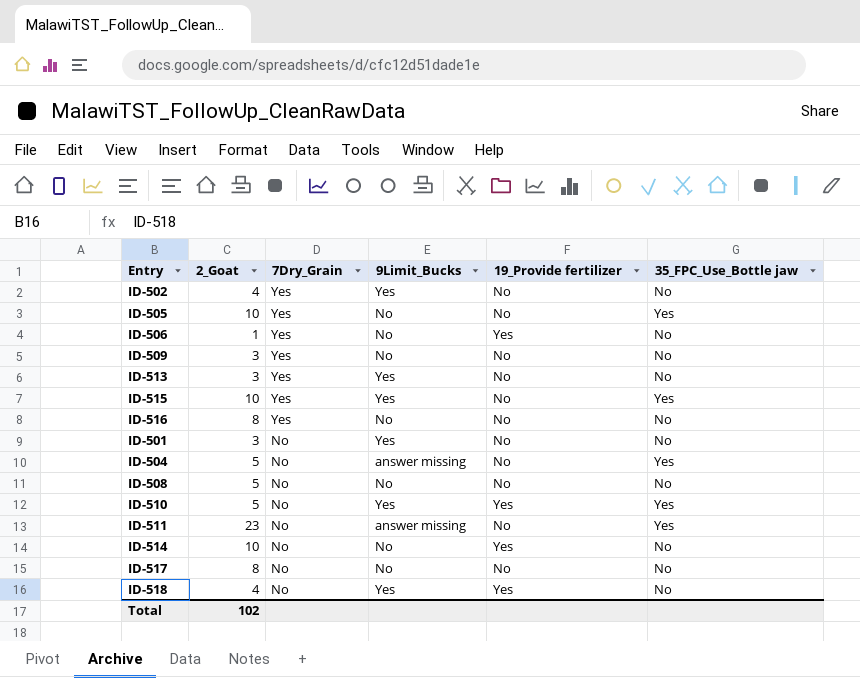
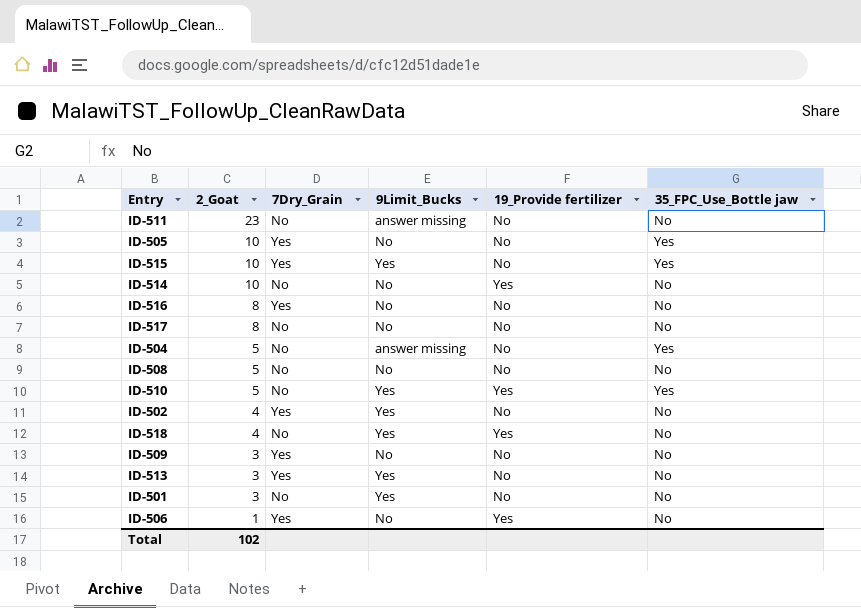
row order: 7Dry_Grain descending -> 2_Goat descending
ID-511 | 35_FPC_Use_Bottle jaw: Yes -> No

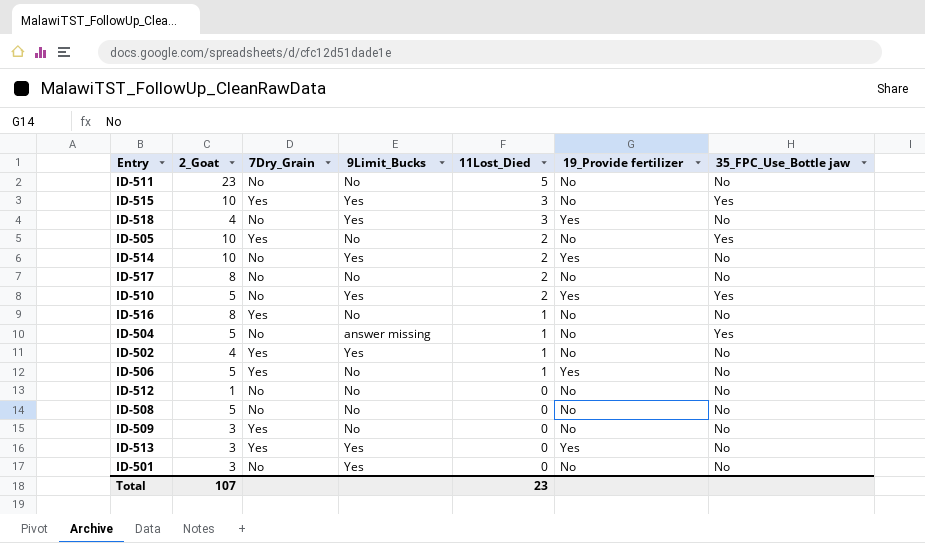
row order: 2_Goat descending -> 11Lost_Died descending
column 11Lost_Died | position: none -> 5
ID-511 | 9Limit_Bucks: answer missing -> No
ID-514 | 9Limit_Bucks: No -> Yes
ID-506 | 2_Goat: 1 -> 5
row ID-512: none -> 1 | No | No | 0 | No | No
ID-513 | 19_Provide fertilizer: No -> Yes
Total | 2_Goat: 102 -> 107

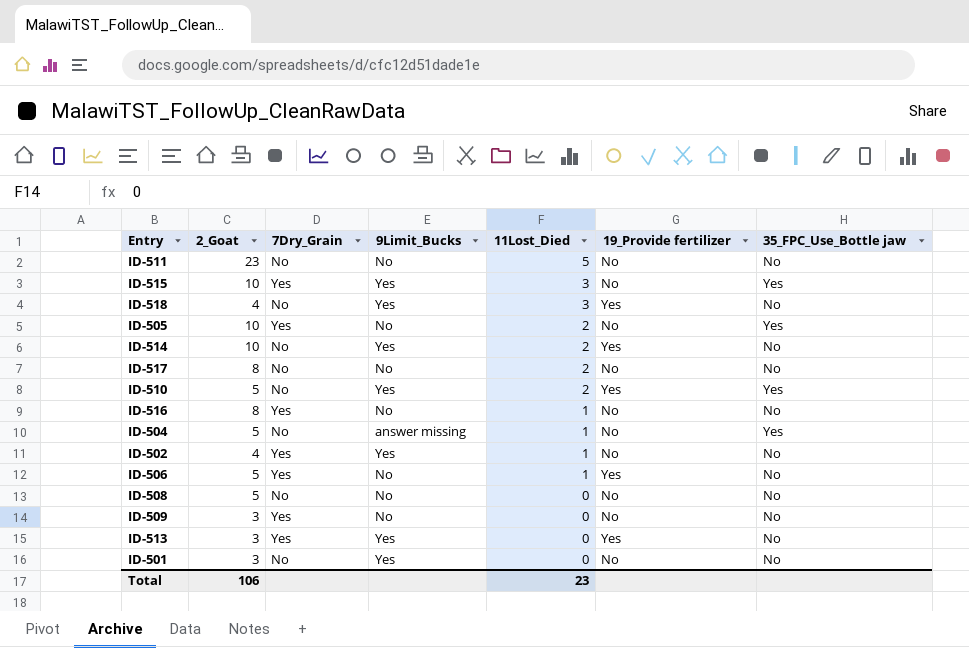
row ID-512: 1 | No | No | 0 | No | No -> none
Total | 2_Goat: 107 -> 106

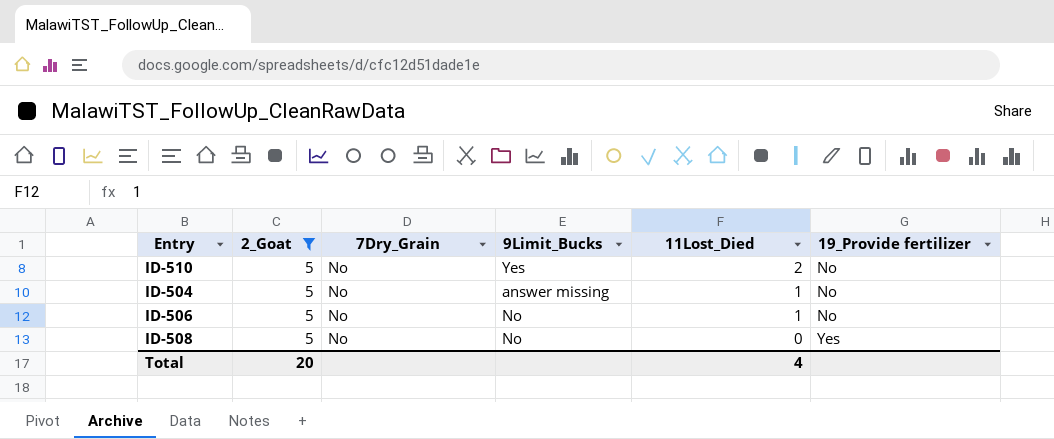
filter: none -> 2_Goat = 5
column 35_FPC_Use_Bottle jaw | position: 7 -> none
ID-510 | 19_Provide fertilizer: Yes -> No
ID-506 | 7Dry_Grain: Yes -> No
ID-506 | 19_Provide fertilizer: Yes -> No
ID-508 | 19_Provide fertilizer: No -> Yes
Total | 2_Goat: 106 -> 20
Total | 11Lost_Died: 23 -> 4

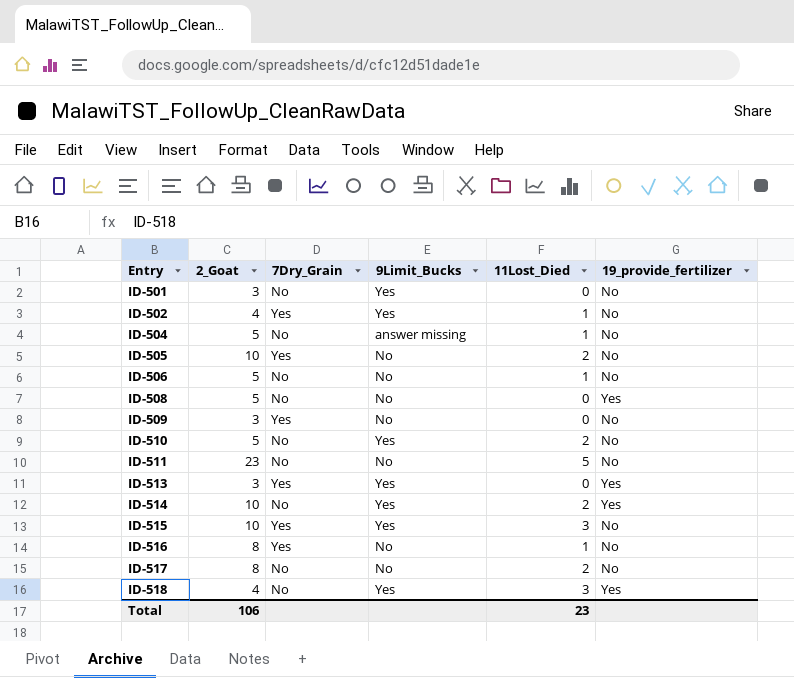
filter: 2_Goat = 5 -> none
row order: 11Lost_Died descending -> Entry ascending
column name: 19_Provide fertilizer -> 19_provide_fertilizer
Total | 2_Goat: 20 -> 106
Total | 11Lost_Died: 4 -> 23

